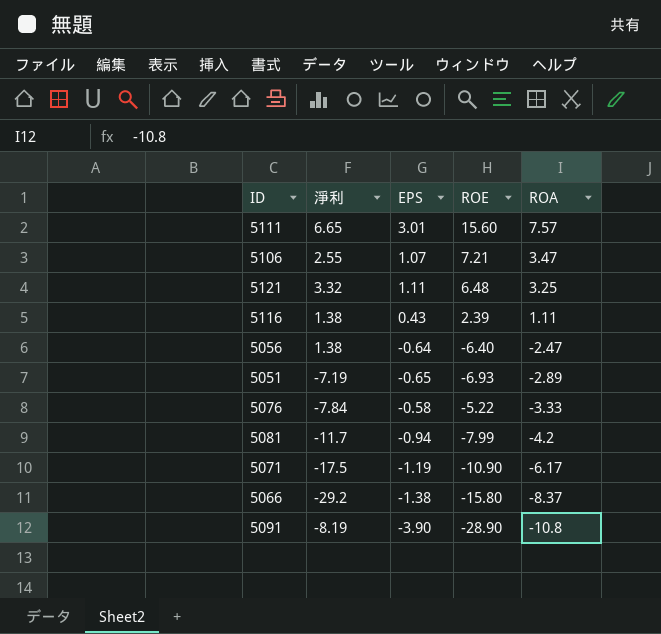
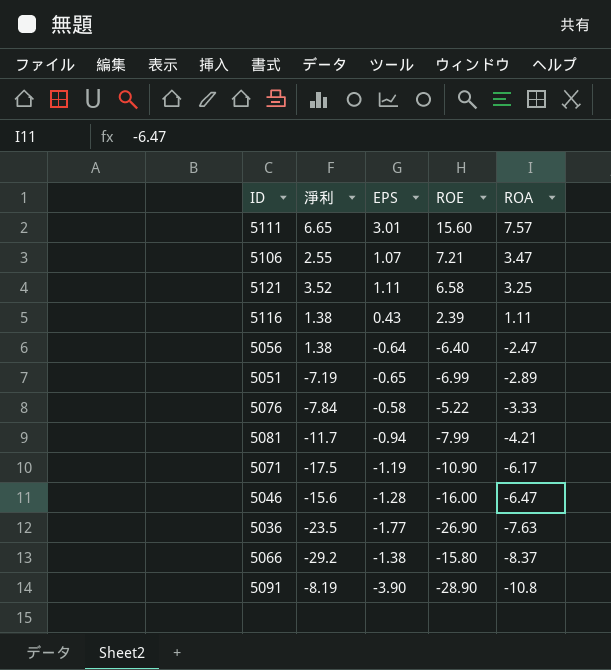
5121 | 淨利: 3.32 -> 3.52
5121 | ROE: 6.48 -> 6.58
5051 | ROE: -6.93 -> -6.99
5081 | ROA: -4.2 -> -4.21
row 5046: none -> -15.6 | -1.28 | -16.00 | -6.47
row 5036: none -> -23.5 | -1.77 | -26.90 | -7.63

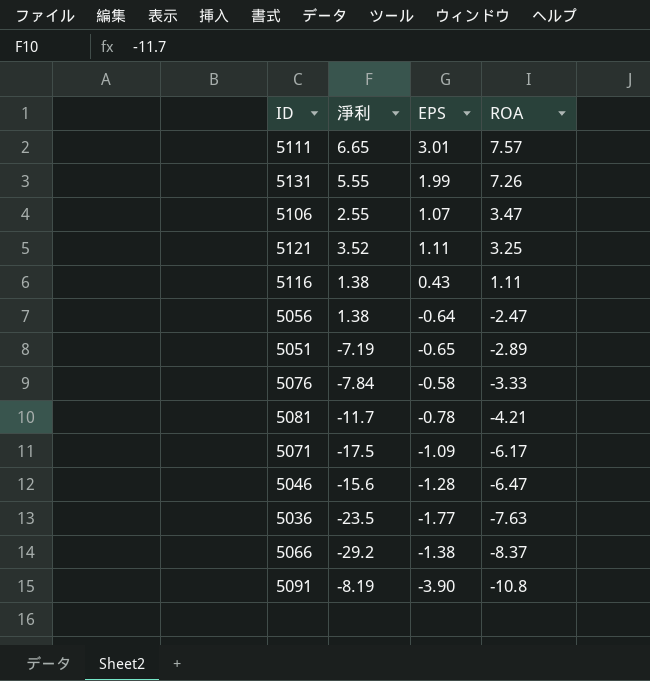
column ROE | position: 4 -> none
row 5131: none -> 5.55 | 1.99 | 7.26
5081 | EPS: -0.94 -> -0.78
5071 | EPS: -1.19 -> -1.09

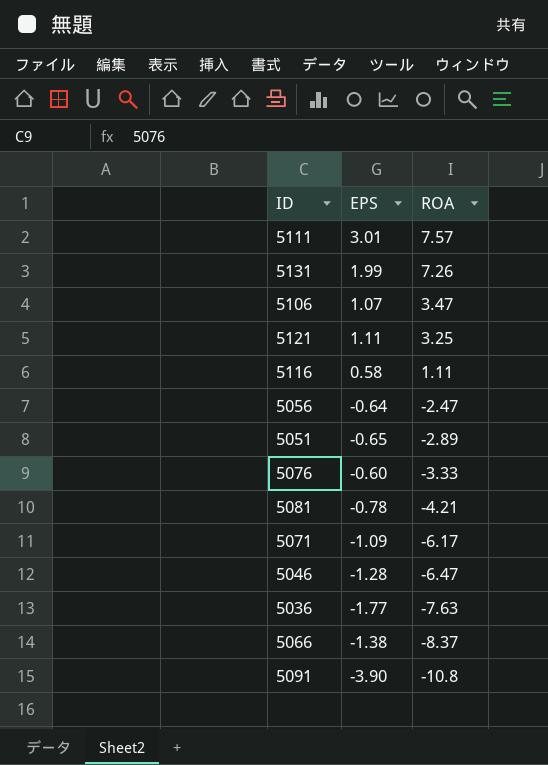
column 淨利 | position: 2 -> none
5116 | EPS: 0.43 -> 0.58
5076 | EPS: -0.58 -> -0.60

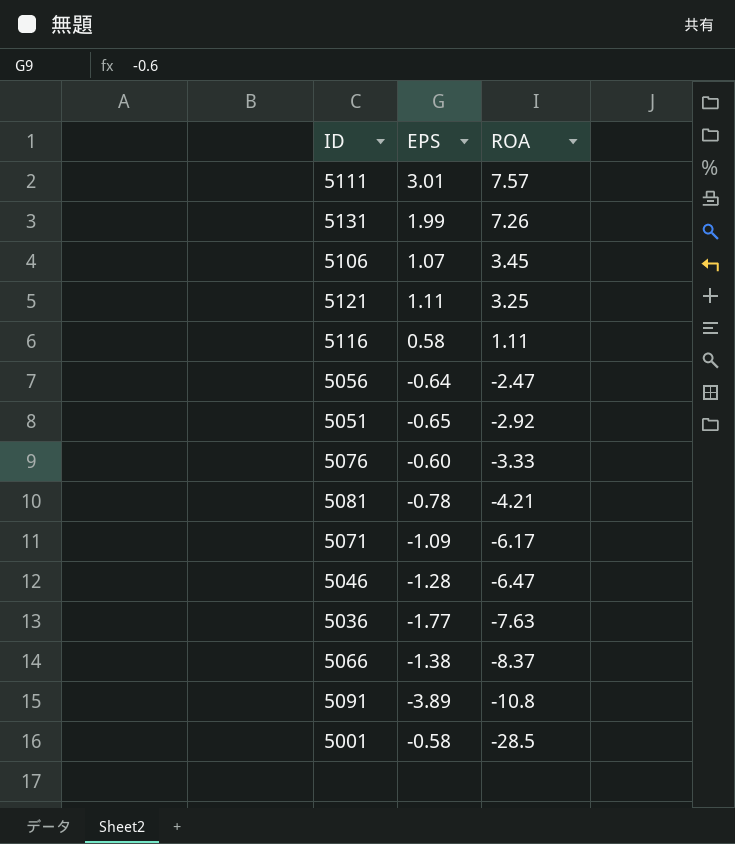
5106 | ROA: 3.47 -> 3.45
5051 | ROA: -2.89 -> -2.92
5091 | EPS: -3.90 -> -3.89
row 5001: none -> -0.58 | -28.5

